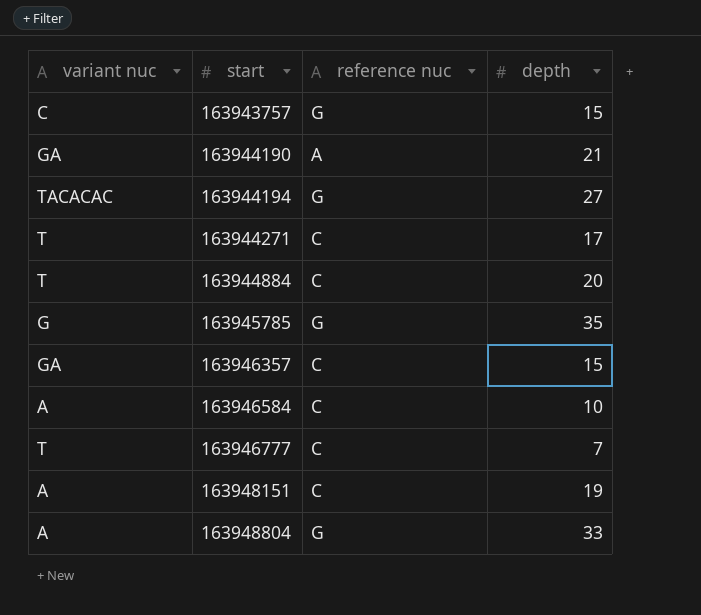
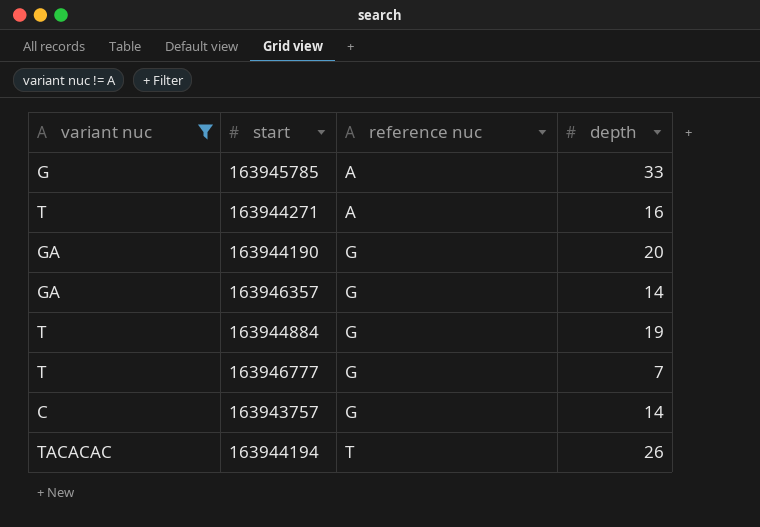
filter: none -> variant nuc != A
row order: start ascending -> reference nuc ascending
163945785 | reference nuc: G -> A
163945785 | depth: 35 -> 33
163944271 | reference nuc: C -> A
163944271 | depth: 17 -> 16
163944190 | reference nuc: A -> G
163944190 | depth: 21 -> 20
163946357 | reference nuc: C -> G
163946357 | depth: 15 -> 14
163944884 | reference nuc: C -> G
163944884 | depth: 20 -> 19
163946777 | reference nuc: C -> G
163943757 | depth: 15 -> 14
163944194 | reference nuc: G -> T
163944194 | depth: 27 -> 26

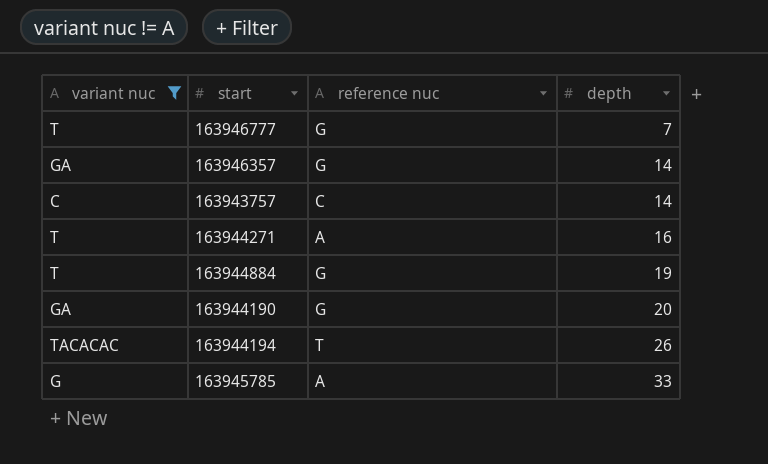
row order: reference nuc ascending -> depth ascending
163943757 | reference nuc: G -> C

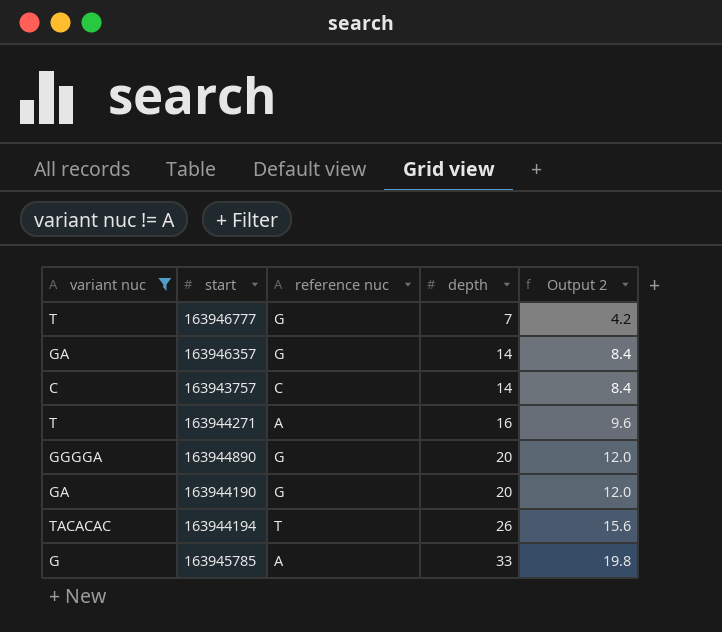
column Output 2 | formula: none -> [depth] * 0.6
row 163944884: T | G | 19 -> none
row 163944890: none -> GGGGA | G | 20 | 12.0

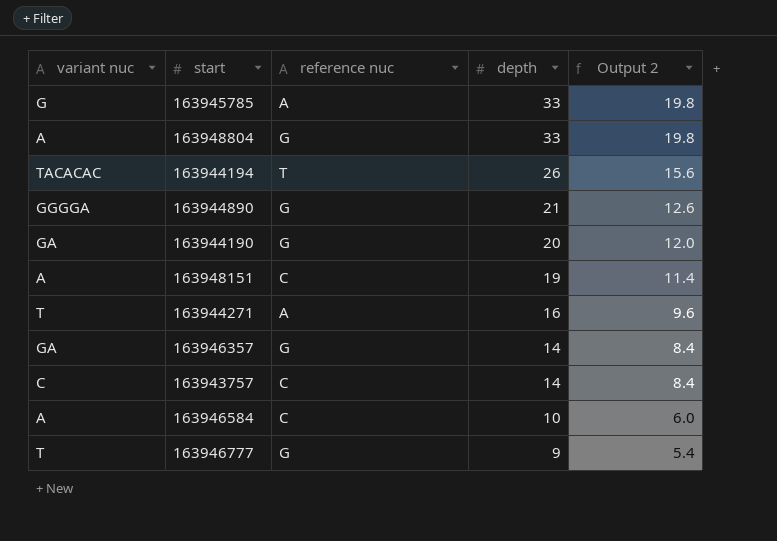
filter: variant nuc != A -> none
row order: depth ascending -> depth descending
163944890 | depth: 20 -> 21
163944890 | Output 2: 12.0 -> 12.6
163946777 | depth: 7 -> 9
163946777 | Output 2: 4.2 -> 5.4

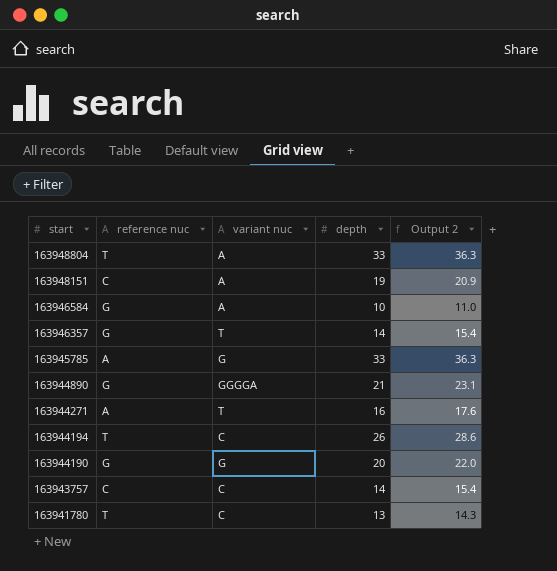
row order: depth descending -> start descending
column variant nuc | position: 1 -> 3
column Output 2 | formula: [depth] * 0.6 -> [depth] * 1.1
row 163946777: T | G | 9 | 5.4 -> none
163948804 | reference nuc: G -> T
163946584 | reference nuc: C -> G
163946357 | variant nuc: GA -> T
163944194 | variant nuc: TACACAC -> C
163944190 | variant nuc: GA -> G
row 163941780: none -> T | C | 13 | 14.3

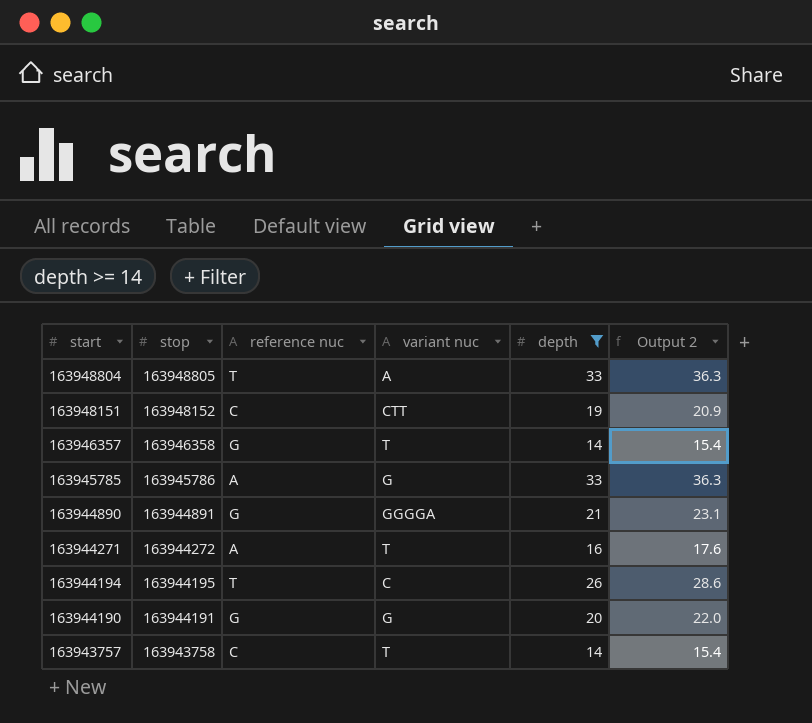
filter: none -> depth >= 14
column stop | position: none -> 2
163948151 | variant nuc: A -> CTT
163943757 | variant nuc: C -> T

